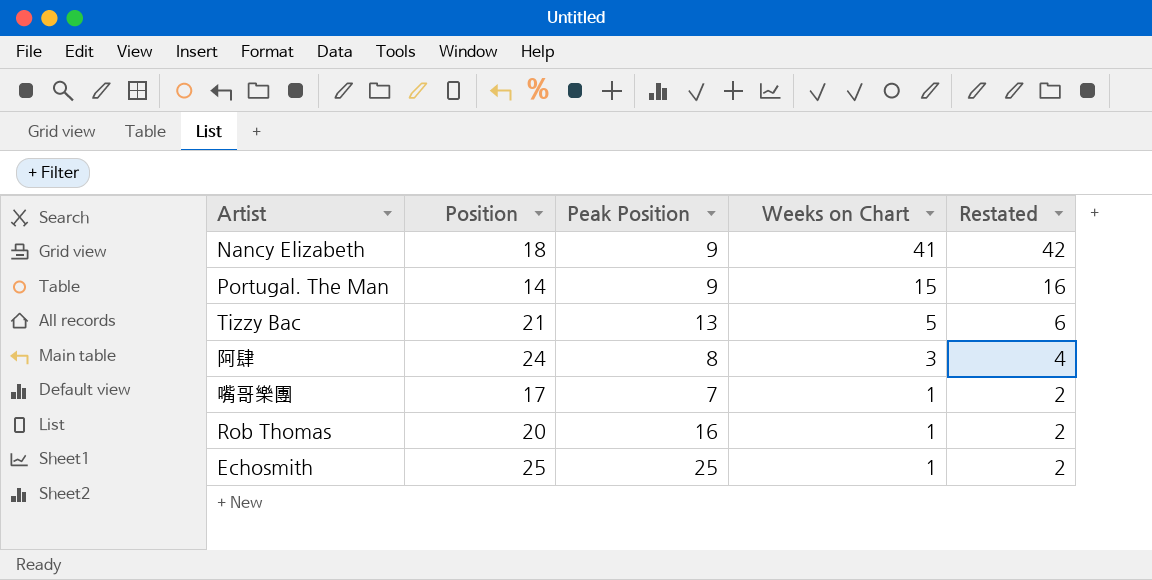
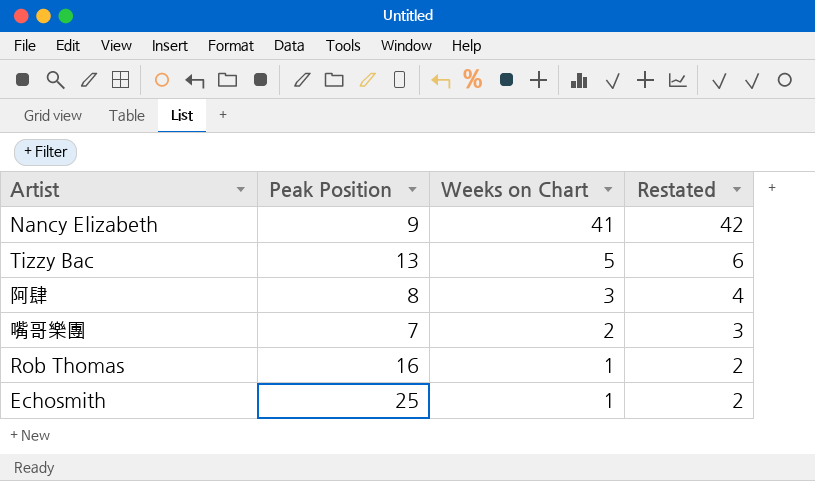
column Position | position: 2 -> none
row Portugal. The Man: 14 | 9 | 15 | 16 -> none
嘴哥樂團 | Weeks on Chart: 1 -> 2
嘴哥樂團 | Restated: 2 -> 3

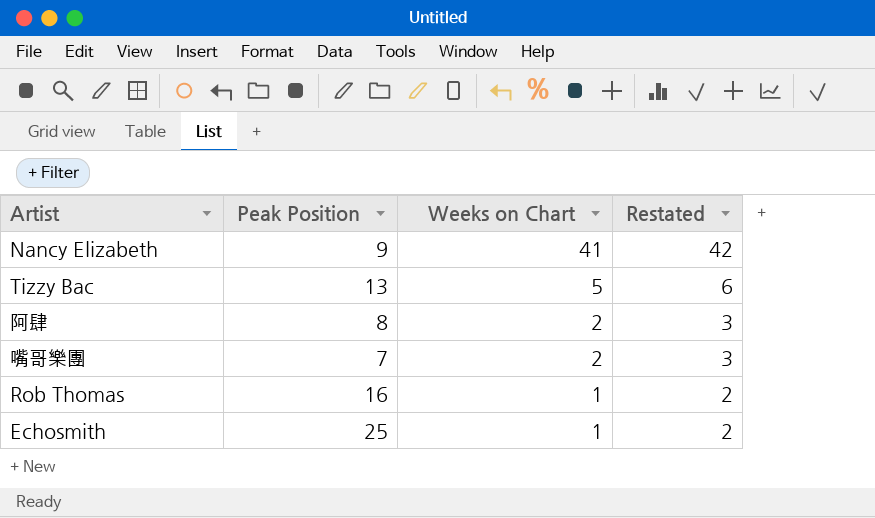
阿肆 | Weeks on Chart: 3 -> 2
阿肆 | Restated: 4 -> 3

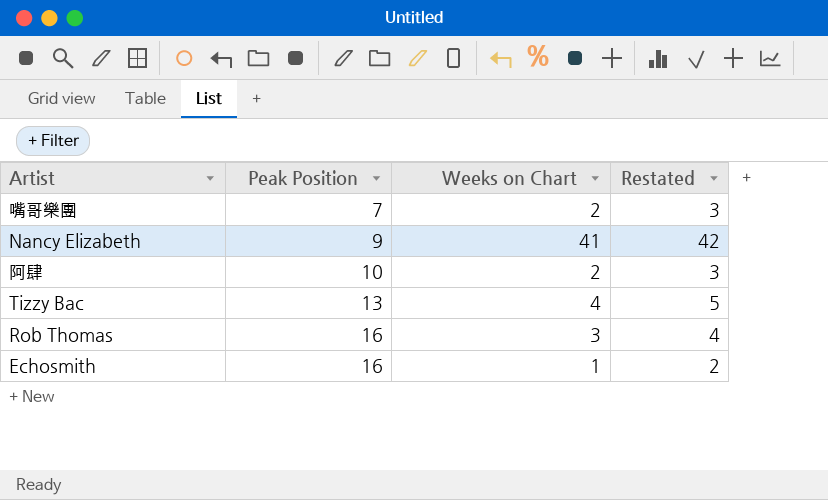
row order: Weeks on Chart descending -> Peak Position ascending
阿肆 | Peak Position: 8 -> 10
Tizzy Bac | Weeks on Chart: 5 -> 4
Tizzy Bac | Restated: 6 -> 5
Rob Thomas | Weeks on Chart: 1 -> 3
Rob Thomas | Restated: 2 -> 4
Echosmith | Peak Position: 25 -> 16

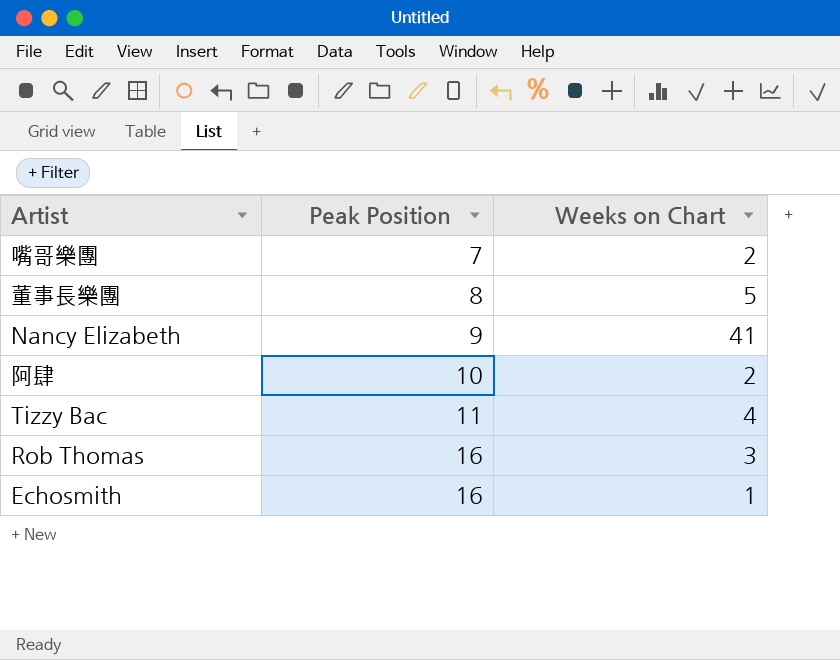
column Restated | formula: [Weeks on Chart] + 1 -> none
row 董事長樂團: none -> 8 | 5
Tizzy Bac | Peak Position: 13 -> 11

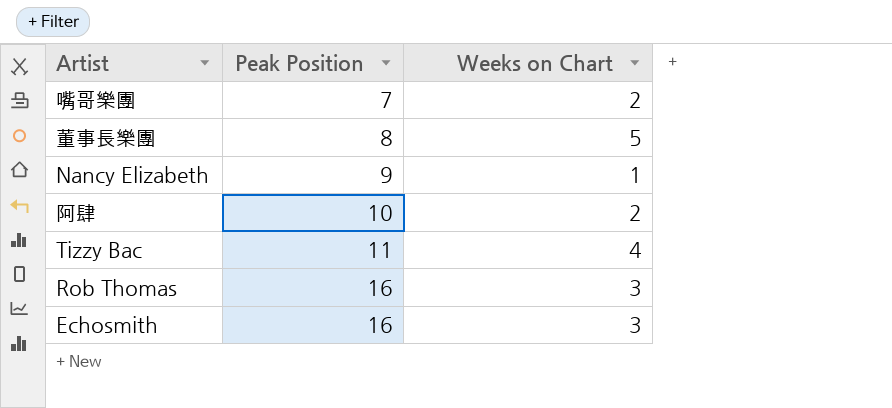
Nancy Elizabeth | Weeks on Chart: 41 -> 1
Echosmith | Weeks on Chart: 1 -> 3

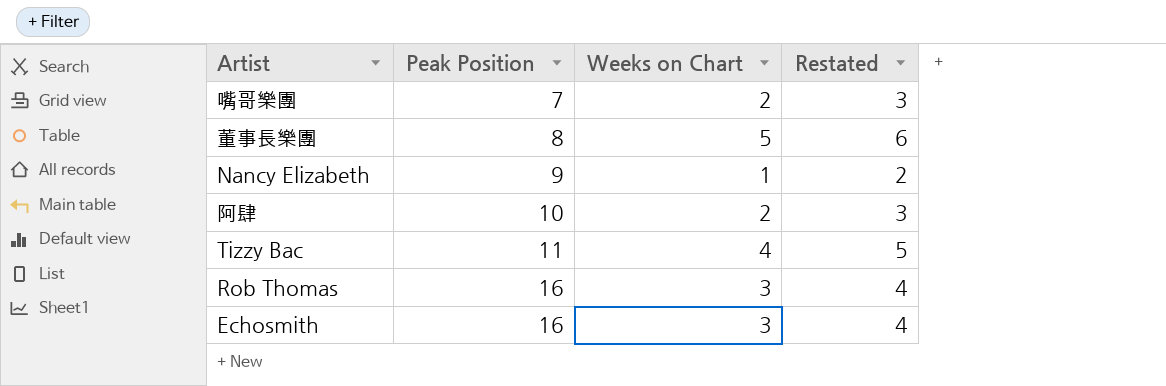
column Restated | formula: none -> [Weeks on Chart] + 1

